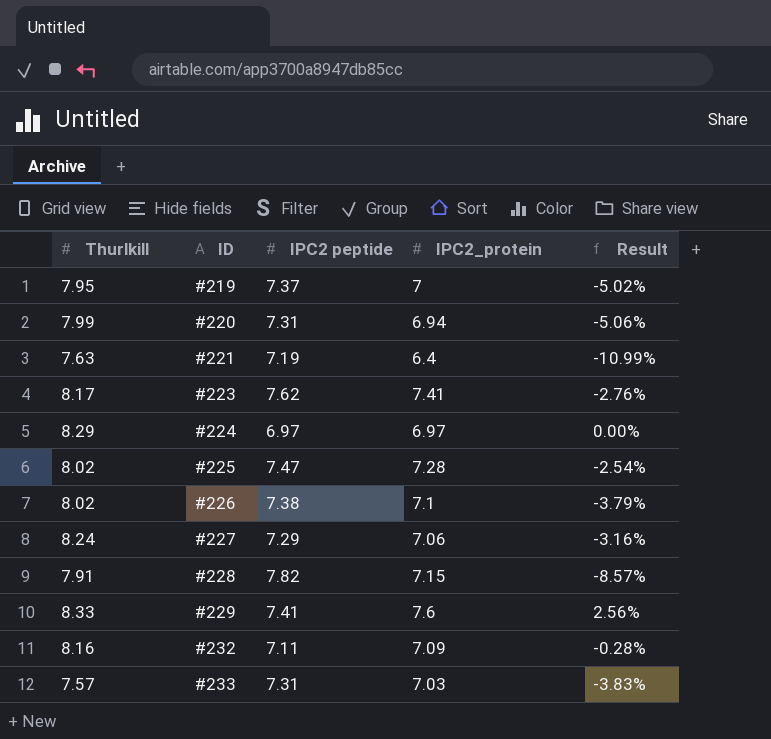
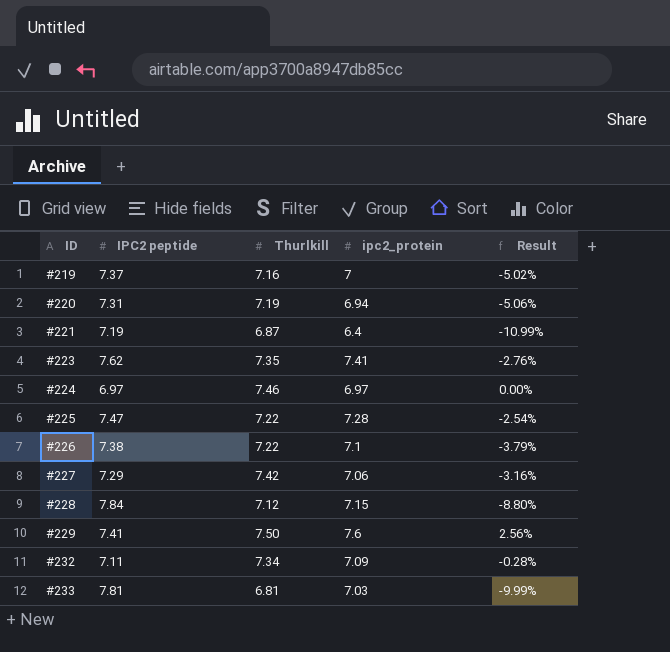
column Thurlkill | position: 1 -> 3
column name: IPC2_protein -> ipc2_protein
#219 | Thurlkill: 7.95 -> 7.16
#220 | Thurlkill: 7.99 -> 7.19
#221 | Thurlkill: 7.63 -> 6.87
#223 | Thurlkill: 8.17 -> 7.35
#224 | Thurlkill: 8.29 -> 7.46
#225 | Thurlkill: 8.02 -> 7.22
#226 | Thurlkill: 8.02 -> 7.22
#227 | Thurlkill: 8.24 -> 7.42
#228 | IPC2 peptide: 7.82 -> 7.84
#228 | Thurlkill: 7.91 -> 7.12
#228 | Result: -8.57% -> -8.80%
#229 | Thurlkill: 8.33 -> 7.50
#232 | Thurlkill: 8.16 -> 7.34
#233 | IPC2 peptide: 7.31 -> 7.81
#233 | Thurlkill: 7.57 -> 6.81
#233 | Result: -3.83% -> -9.99%

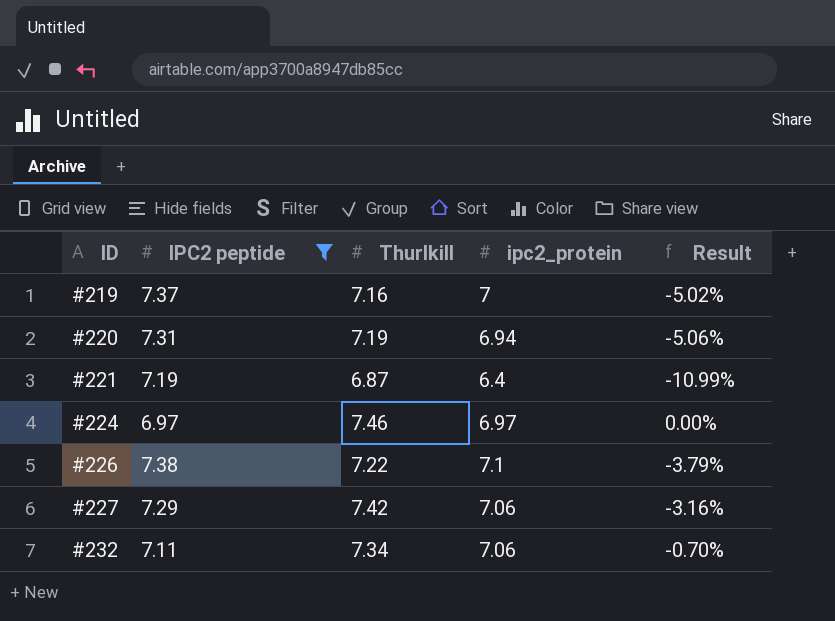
filter: none -> IPC2 peptide <= 7.38
#232 | ipc2_protein: 7.09 -> 7.06
#232 | Result: -0.28% -> -0.70%

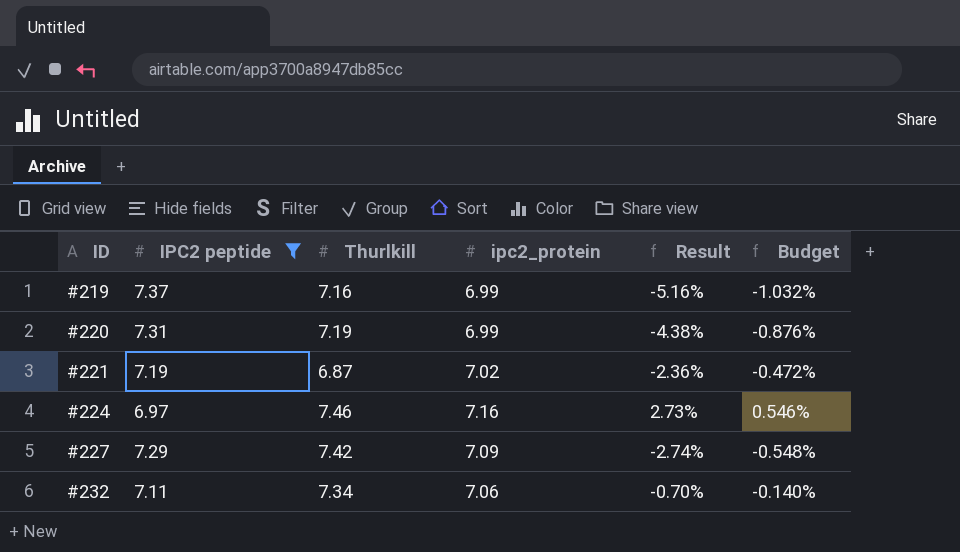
column Budget | formula: none -> [Result] * 0.2
row #226: 7.38 | 7.22 | 7.1 | -3.79% -> none
#219 | ipc2_protein: 7 -> 6.99
#219 | Result: -5.02% -> -5.16%
#220 | ipc2_protein: 6.94 -> 6.99
#220 | Result: -5.06% -> -4.38%
#221 | ipc2_protein: 6.4 -> 7.02
#221 | Result: -10.99% -> -2.36%
#224 | ipc2_protein: 6.97 -> 7.16
#224 | Result: 0.00% -> 2.73%
#227 | ipc2_protein: 7.06 -> 7.09
#227 | Result: -3.16% -> -2.74%

